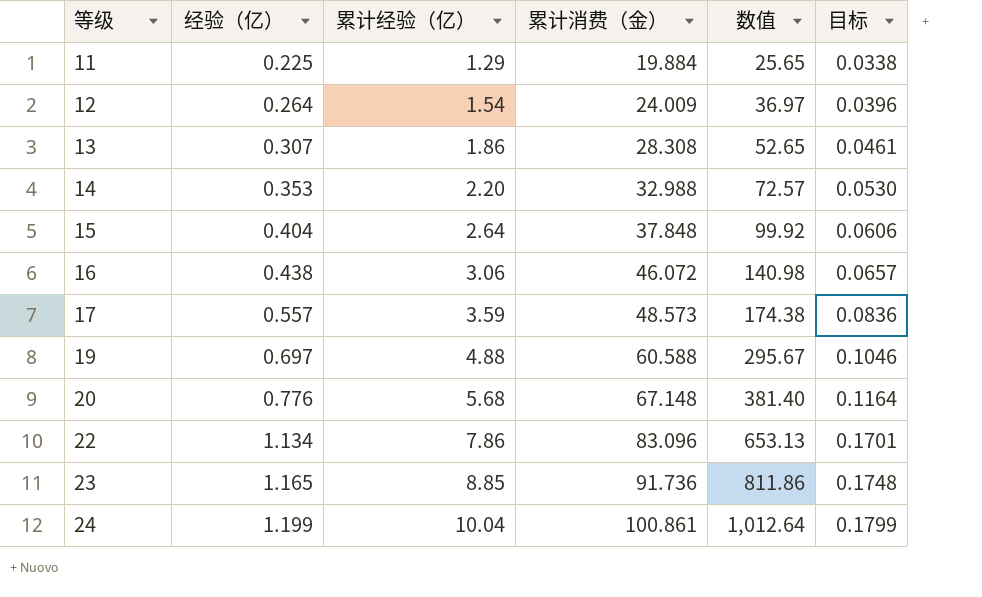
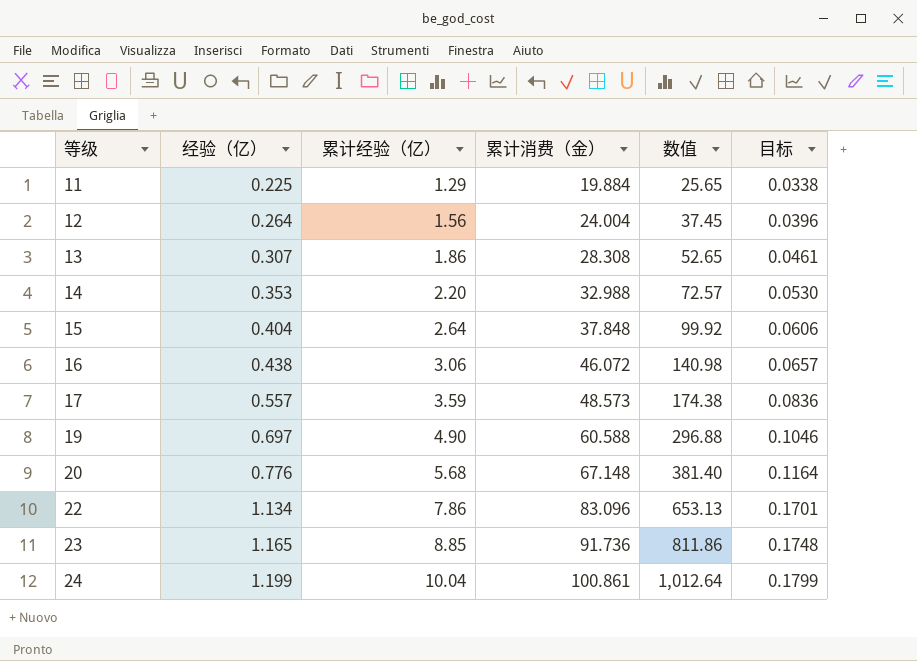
12 | 累计经验（亿）: 1.54 -> 1.56
12 | 累计消费（金）: 24.009 -> 24.004
12 | 数值: 36.97 -> 37.45
19 | 累计经验（亿）: 4.88 -> 4.90
19 | 数值: 295.67 -> 296.88

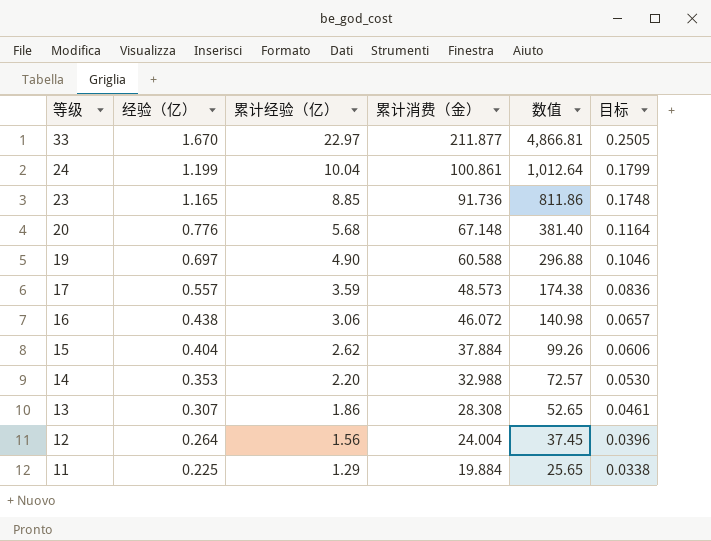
row order: 等级 ascending -> 等级 descending
row 22: 1.134 | 7.86 | 83.096 | 653.13 | 0.1701 -> none
row 33: none -> 1.670 | 22.97 | 211.877 | 4,866.81 | 0.2505
15 | 累计经验（亿）: 2.64 -> 2.62
15 | 累计消费（金）: 37.848 -> 37.884
15 | 数值: 99.92 -> 99.26

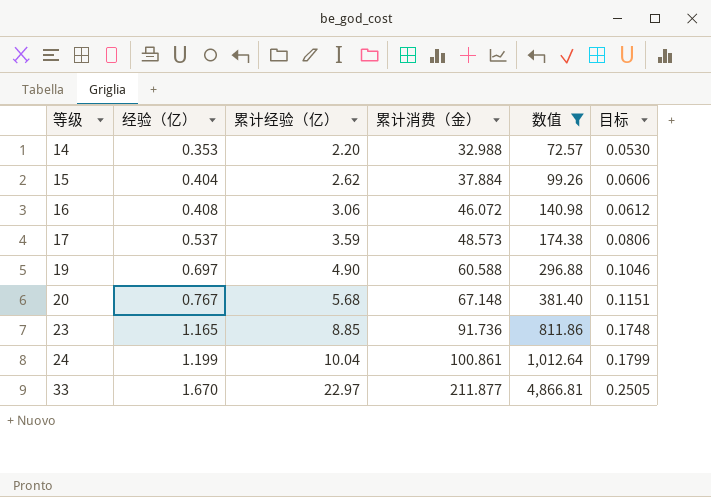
filter: none -> 数值 >= 72.57
row order: 等级 descending -> 等级 ascending
16 | 经验（亿）: 0.438 -> 0.408
16 | 目标: 0.0657 -> 0.0612
17 | 经验（亿）: 0.557 -> 0.537
17 | 目标: 0.0836 -> 0.0806
20 | 经验（亿）: 0.776 -> 0.767
20 | 目标: 0.1164 -> 0.1151

